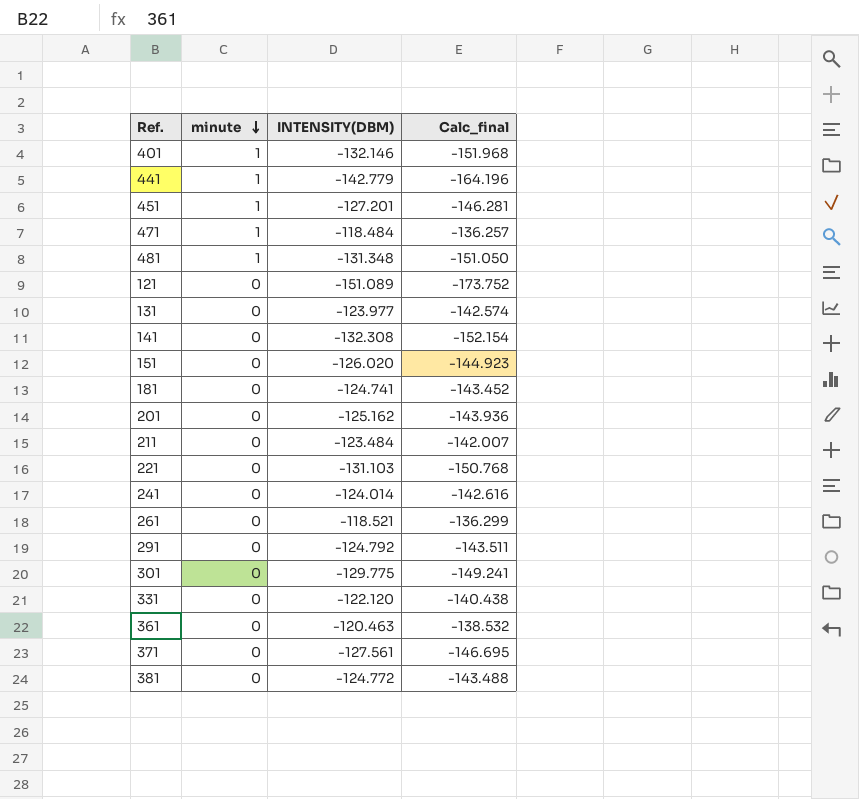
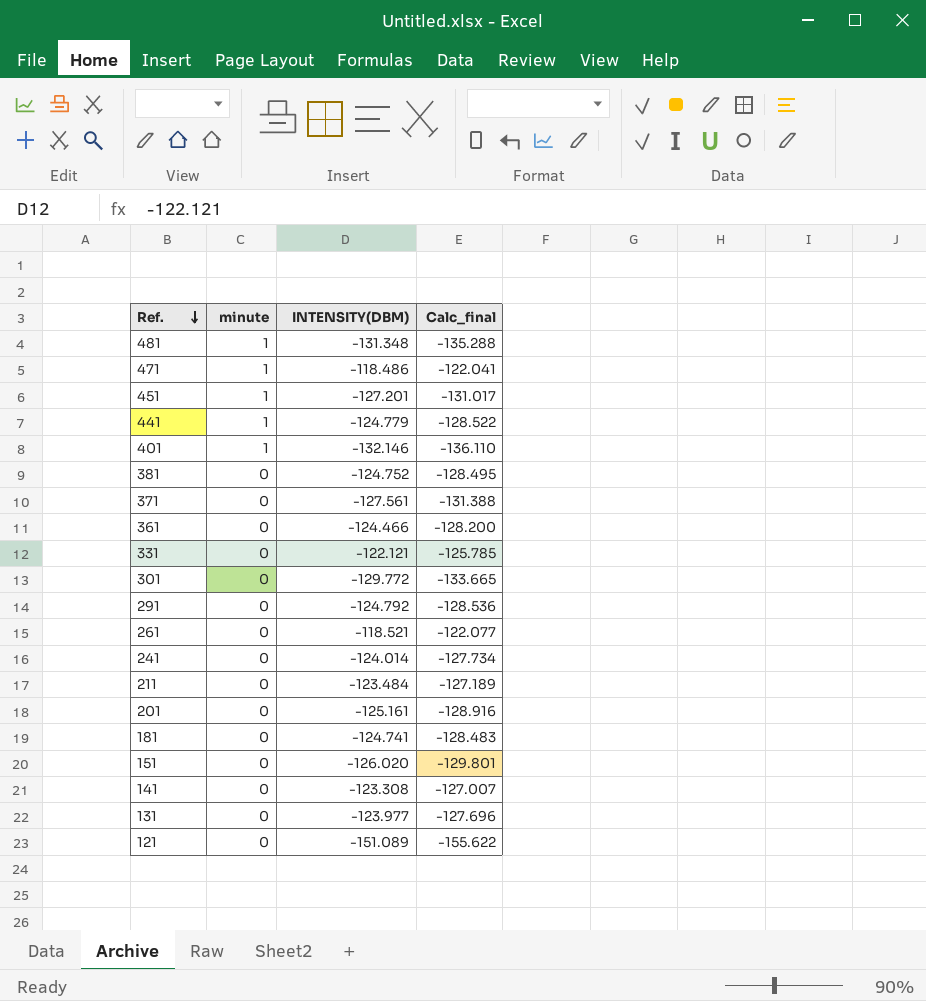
row order: minute descending -> Ref. descending
column Calc_final | formula: [INTENSITY(DBM)] * 1.15 -> [INTENSITY(DBM)] * 1.03
row 221: 0 | -131.103 | -150.768 -> none
471 | INTENSITY(DBM): -118.484 -> -118.486
441 | INTENSITY(DBM): -142.779 -> -124.779
381 | INTENSITY(DBM): -124.772 -> -124.752
361 | INTENSITY(DBM): -120.463 -> -124.466
331 | INTENSITY(DBM): -122.120 -> -122.121
301 | INTENSITY(DBM): -129.775 -> -129.772
201 | INTENSITY(DBM): -125.162 -> -125.161
141 | INTENSITY(DBM): -132.308 -> -123.308

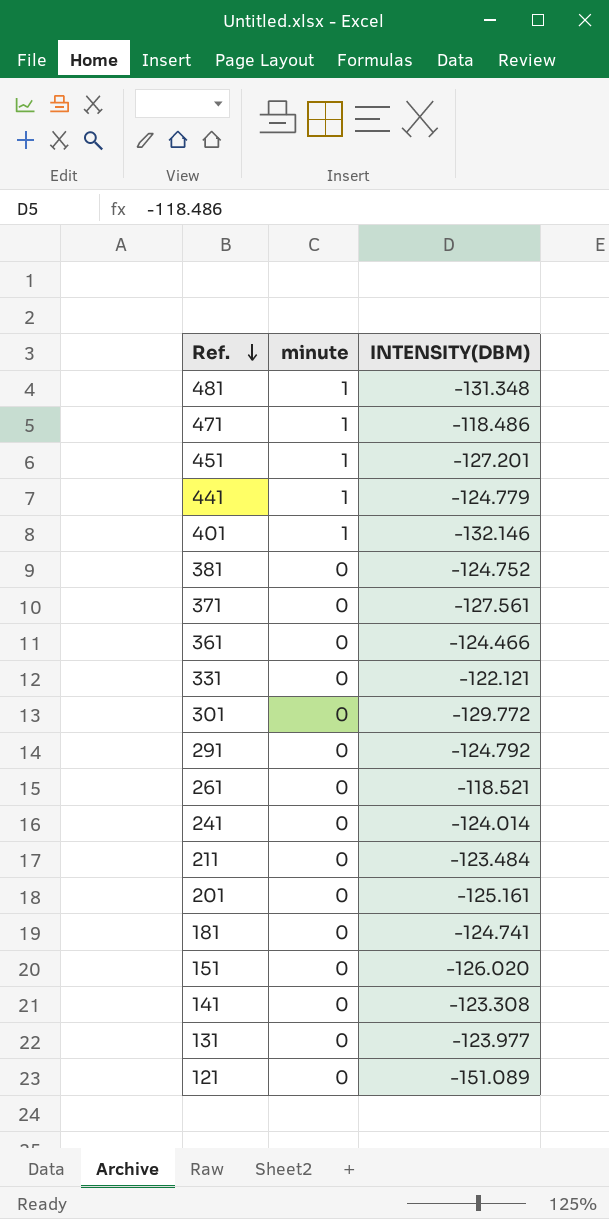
column Calc_final | formula: [INTENSITY(DBM)] * 1.03 -> none

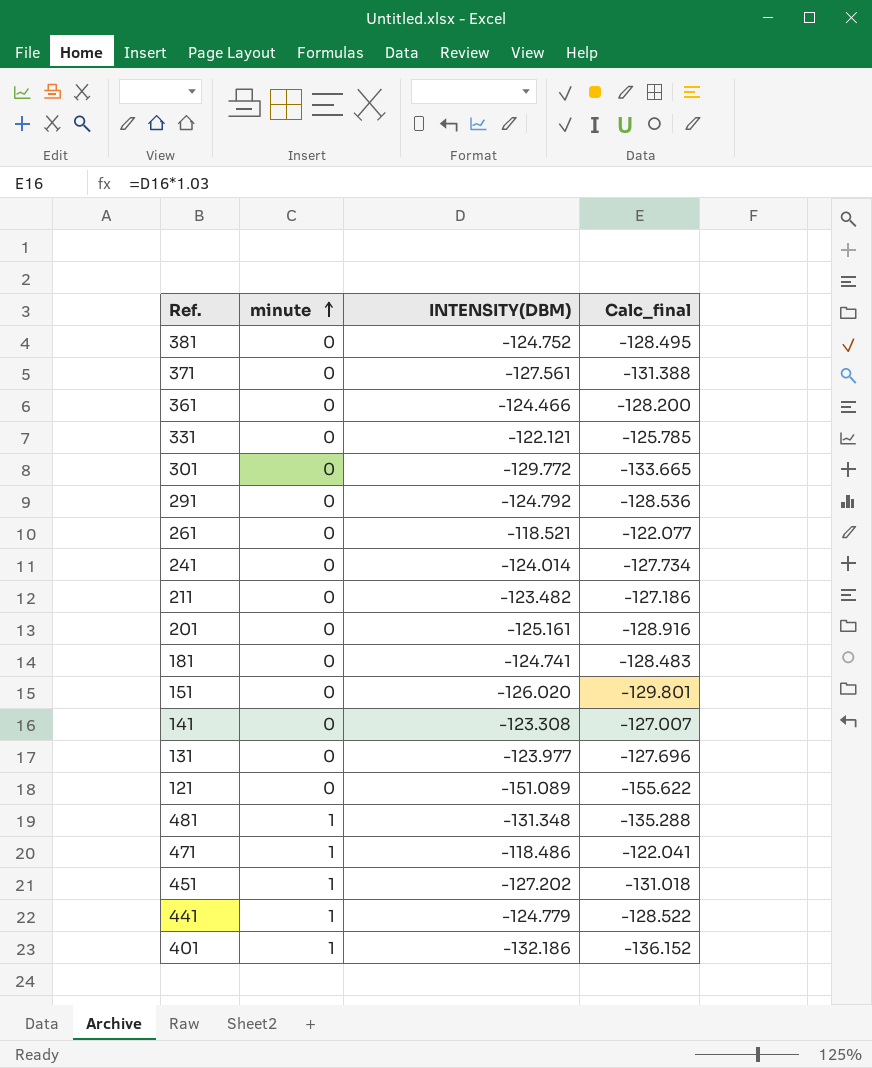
row order: Ref. descending -> minute ascending
column Calc_final | formula: none -> [INTENSITY(DBM)] * 1.03
211 | INTENSITY(DBM): -123.484 -> -123.482
451 | INTENSITY(DBM): -127.201 -> -127.202
401 | INTENSITY(DBM): -132.146 -> -132.186

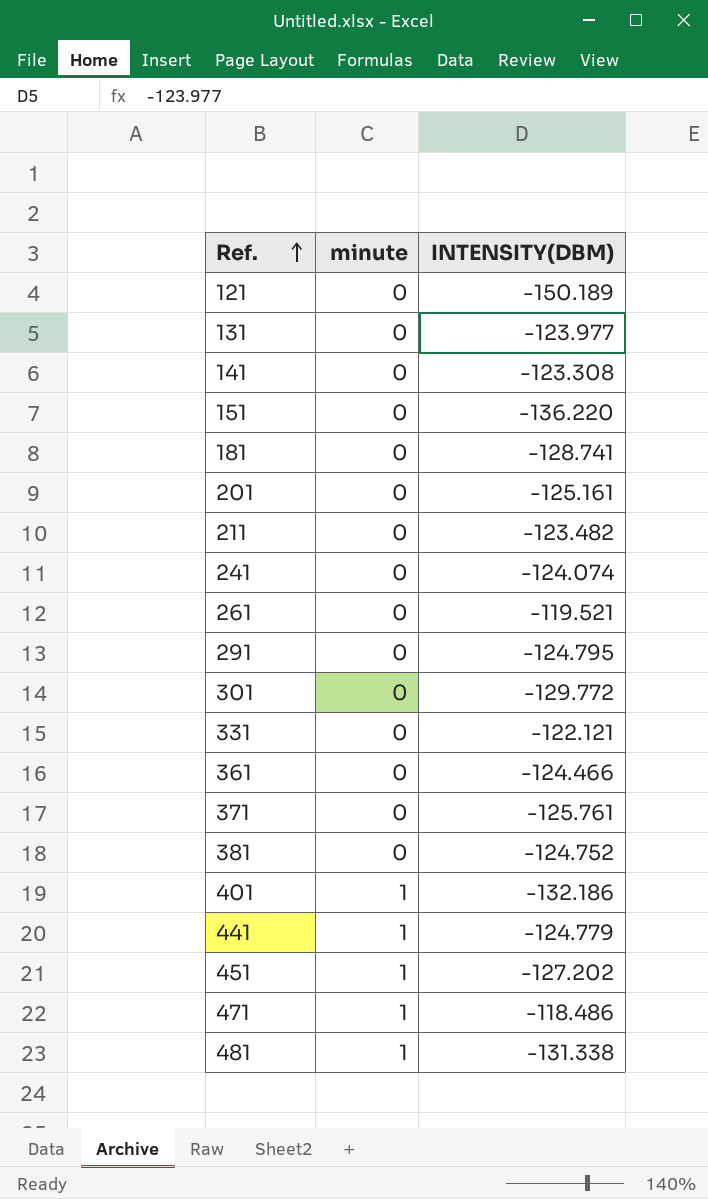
row order: minute ascending -> Ref. ascending
column Calc_final | formula: [INTENSITY(DBM)] * 1.03 -> none
121 | INTENSITY(DBM): -151.089 -> -150.189
151 | INTENSITY(DBM): -126.020 -> -136.220
181 | INTENSITY(DBM): -124.741 -> -128.741
241 | INTENSITY(DBM): -124.014 -> -124.074
261 | INTENSITY(DBM): -118.521 -> -119.521
291 | INTENSITY(DBM): -124.792 -> -124.795
371 | INTENSITY(DBM): -127.561 -> -125.761
481 | INTENSITY(DBM): -131.348 -> -131.338

